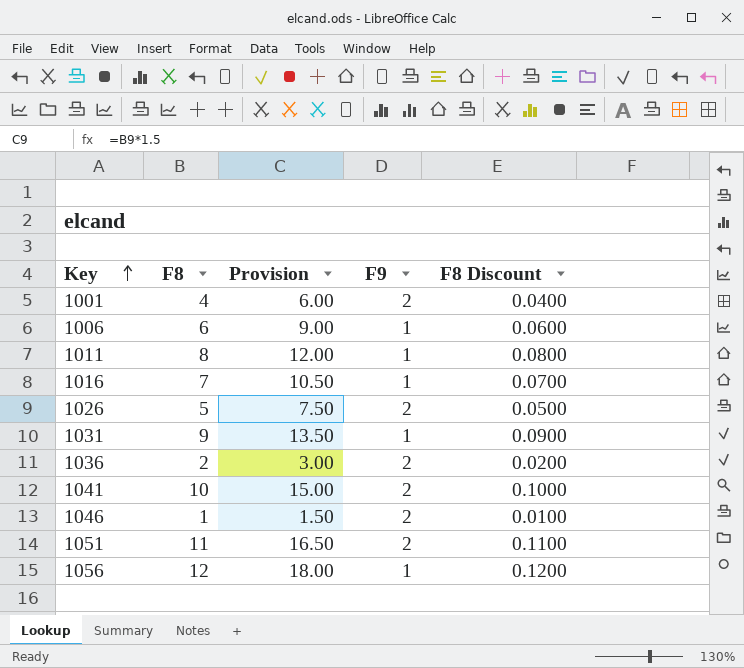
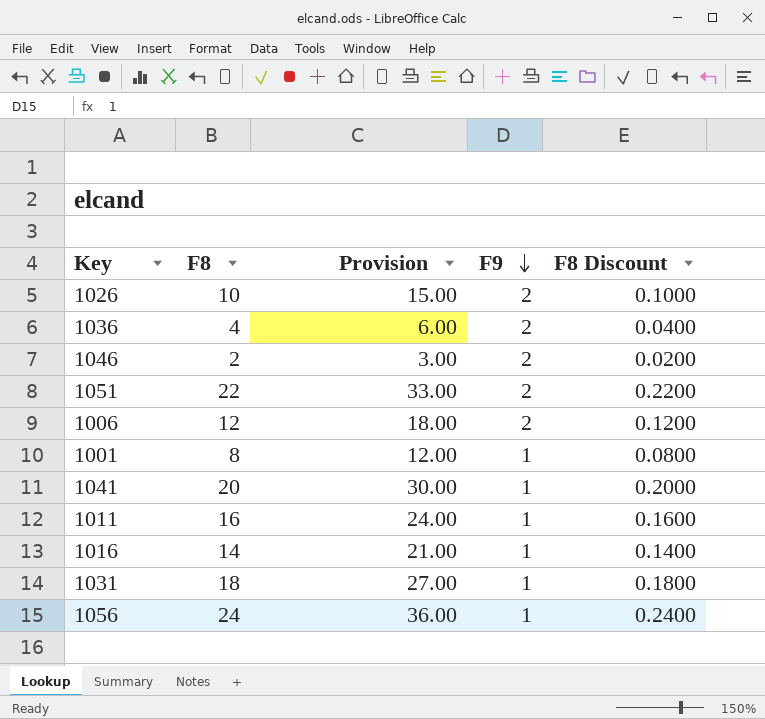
row order: Key ascending -> F9 descending
1026 | F8: 5 -> 10
1026 | Provision: 7.50 -> 15.00
1026 | F8 Discount: 0.0500 -> 0.1000
1036 | F8: 2 -> 4
1036 | Provision: 3.00 -> 6.00
1036 | F8 Discount: 0.0200 -> 0.0400
1046 | F8: 1 -> 2
1046 | Provision: 1.50 -> 3.00
1046 | F8 Discount: 0.0100 -> 0.0200
1051 | F8: 11 -> 22
1051 | Provision: 16.50 -> 33.00
1051 | F8 Discount: 0.1100 -> 0.2200
1006 | F8: 6 -> 12
1006 | Provision: 9.00 -> 18.00
1006 | F9: 1 -> 2
1006 | F8 Discount: 0.0600 -> 0.1200
1001 | F8: 4 -> 8
1001 | Provision: 6.00 -> 12.00
1001 | F9: 2 -> 1
1001 | F8 Discount: 0.0400 -> 0.0800
1041 | F8: 10 -> 20
1041 | Provision: 15.00 -> 30.00
1041 | F9: 2 -> 1
1041 | F8 Discount: 0.1000 -> 0.2000
1011 | F8: 8 -> 16
1011 | Provision: 12.00 -> 24.00
1011 | F8 Discount: 0.0800 -> 0.1600
1016 | F8: 7 -> 14
1016 | Provision: 10.50 -> 21.00
1016 | F8 Discount: 0.0700 -> 0.1400
1031 | F8: 9 -> 18
1031 | Provision: 13.50 -> 27.00
1031 | F8 Discount: 0.0900 -> 0.1800
1056 | F8: 12 -> 24
1056 | Provision: 18.00 -> 36.00
1056 | F8 Discount: 0.1200 -> 0.2400

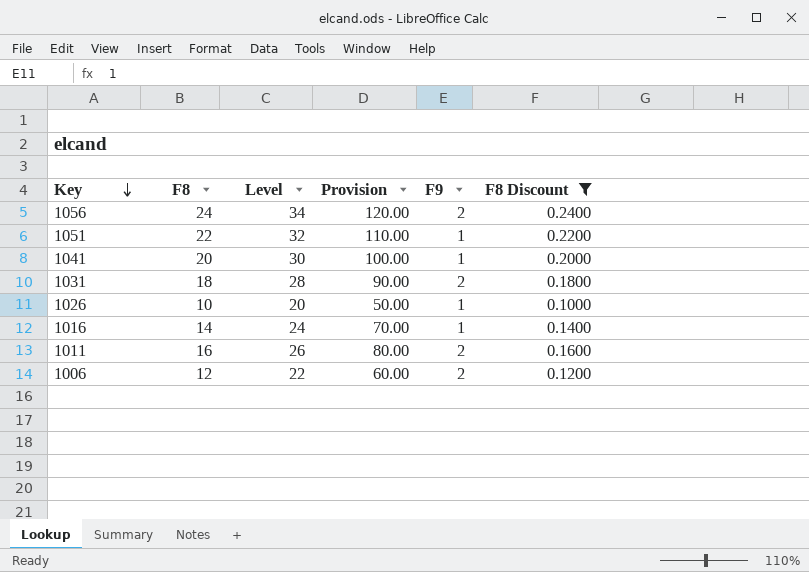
filter: none -> F8 Discount >= 0.1000
row order: F9 descending -> Key descending
column Level | formula: none -> [F8] + 10
column Provision | formula: [F8] * 1.5 -> [F8] * 5
1056 | F9: 1 -> 2
1051 | F9: 2 -> 1
1031 | F9: 1 -> 2
1026 | F9: 2 -> 1
1011 | F9: 1 -> 2

